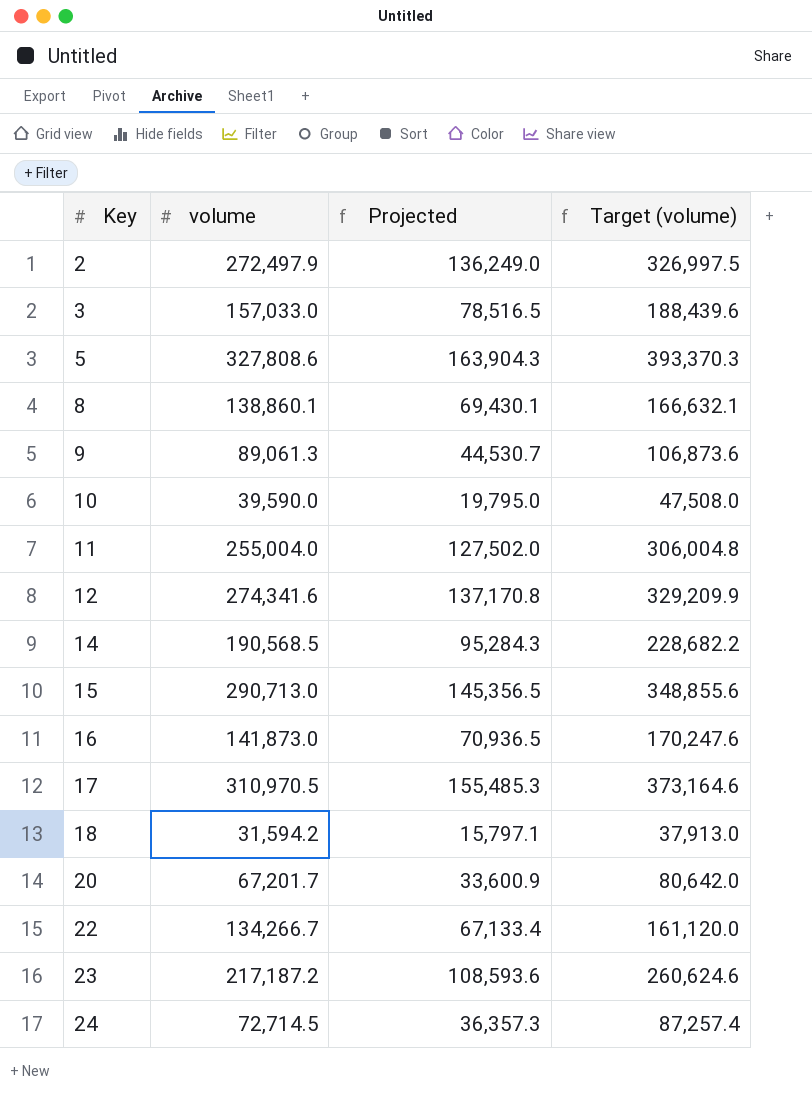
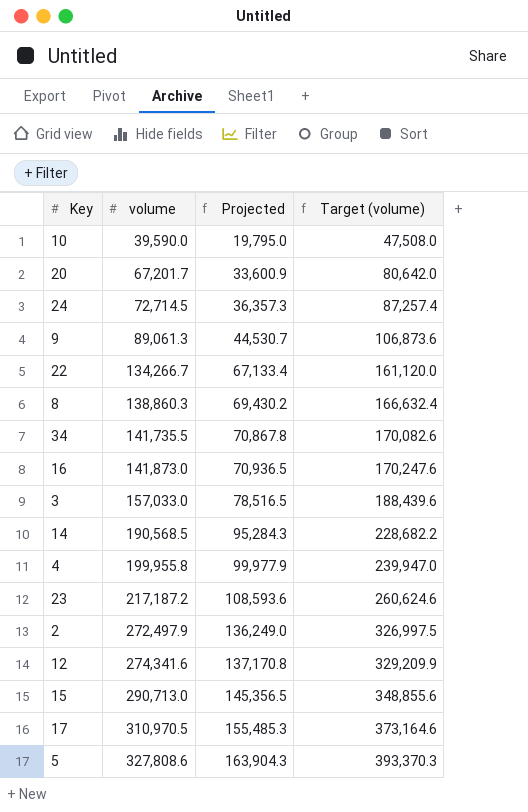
row order: Key ascending -> volume ascending
row 11: 255,004.0 | 127,502.0 | 306,004.8 -> none
row 18: 31,594.2 | 15,797.1 | 37,913.0 -> none
8 | volume: 138,860.1 -> 138,860.3
8 | Projected: 69,430.1 -> 69,430.2
8 | Target (volume): 166,632.1 -> 166,632.4
row 34: none -> 141,735.5 | 70,867.8 | 170,082.6
row 4: none -> 199,955.8 | 99,977.9 | 239,947.0

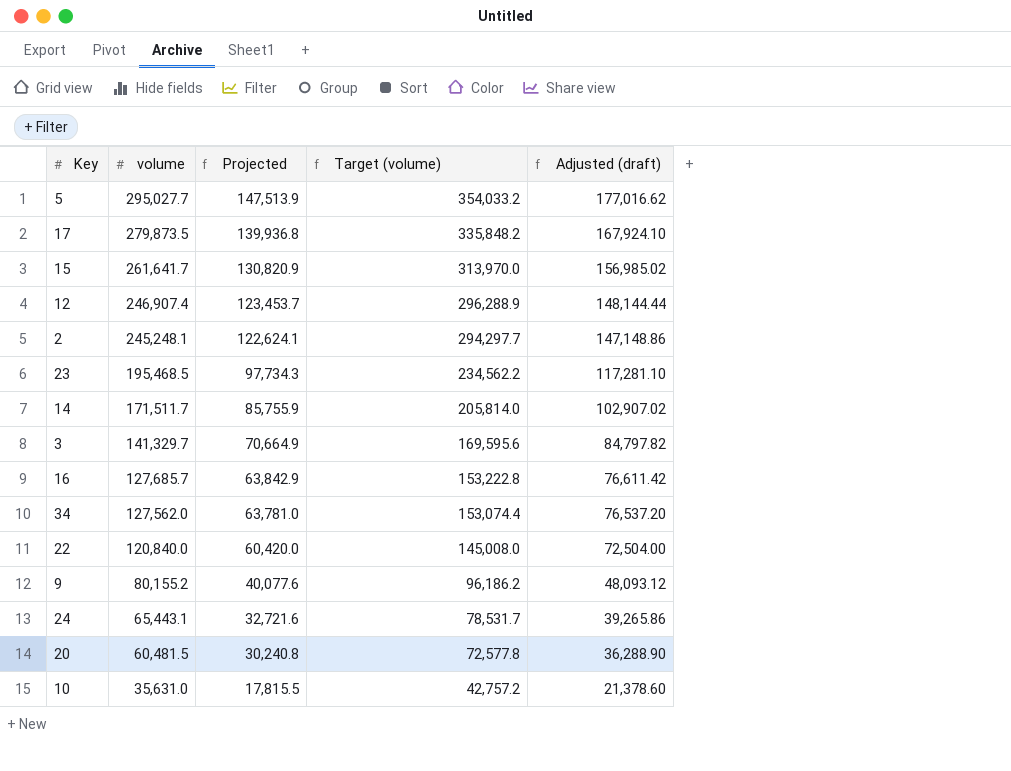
row order: volume ascending -> volume descending
column Adjusted (draft) | formula: none -> [volume] * 0.6
row 8: 138,860.3 | 69,430.2 | 166,632.4 -> none
row 4: 199,955.8 | 99,977.9 | 239,947.0 -> none
5 | volume: 327,808.6 -> 295,027.7
5 | Projected: 163,904.3 -> 147,513.9
5 | Target (volume): 393,370.3 -> 354,033.2
17 | volume: 310,970.5 -> 279,873.5
17 | Projected: 155,485.3 -> 139,936.8
17 | Target (volume): 373,164.6 -> 335,848.2
15 | volume: 290,713.0 -> 261,641.7
15 | Projected: 145,356.5 -> 130,820.9
15 | Target (volume): 348,855.6 -> 313,970.0
12 | volume: 274,341.6 -> 246,907.4
12 | Projected: 137,170.8 -> 123,453.7
12 | Target (volume): 329,209.9 -> 296,288.9
2 | volume: 272,497.9 -> 245,248.1
2 | Projected: 136,249.0 -> 122,624.1
2 | Target (volume): 326,997.5 -> 294,297.7
23 | volume: 217,187.2 -> 195,468.5
23 | Projected: 108,593.6 -> 97,734.3
23 | Target (volume): 260,624.6 -> 234,562.2
14 | volume: 190,568.5 -> 171,511.7
14 | Projected: 95,284.3 -> 85,755.9
14 | Target (volume): 228,682.2 -> 205,814.0
3 | volume: 157,033.0 -> 141,329.7
3 | Projected: 78,516.5 -> 70,664.9
3 | Target (volume): 188,439.6 -> 169,595.6
16 | volume: 141,873.0 -> 127,685.7
16 | Projected: 70,936.5 -> 63,842.9
16 | Target (volume): 170,247.6 -> 153,222.8
34 | volume: 141,735.5 -> 127,562.0
34 | Projected: 70,867.8 -> 63,781.0
34 | Target (volume): 170,082.6 -> 153,074.4
22 | volume: 134,266.7 -> 120,840.0
22 | Projected: 67,133.4 -> 60,420.0
22 | Target (volume): 161,120.0 -> 145,008.0
9 | volume: 89,061.3 -> 80,155.2
9 | Projected: 44,530.7 -> 40,077.6
9 | Target (volume): 106,873.6 -> 96,186.2
24 | volume: 72,714.5 -> 65,443.1
24 | Projected: 36,357.3 -> 32,721.6
24 | Target (volume): 87,257.4 -> 78,531.7
20 | volume: 67,201.7 -> 60,481.5
20 | Projected: 33,600.9 -> 30,240.8
20 | Target (volume): 80,642.0 -> 72,577.8
10 | volume: 39,590.0 -> 35,631.0
10 | Projected: 19,795.0 -> 17,815.5
10 | Target (volume): 47,508.0 -> 42,757.2

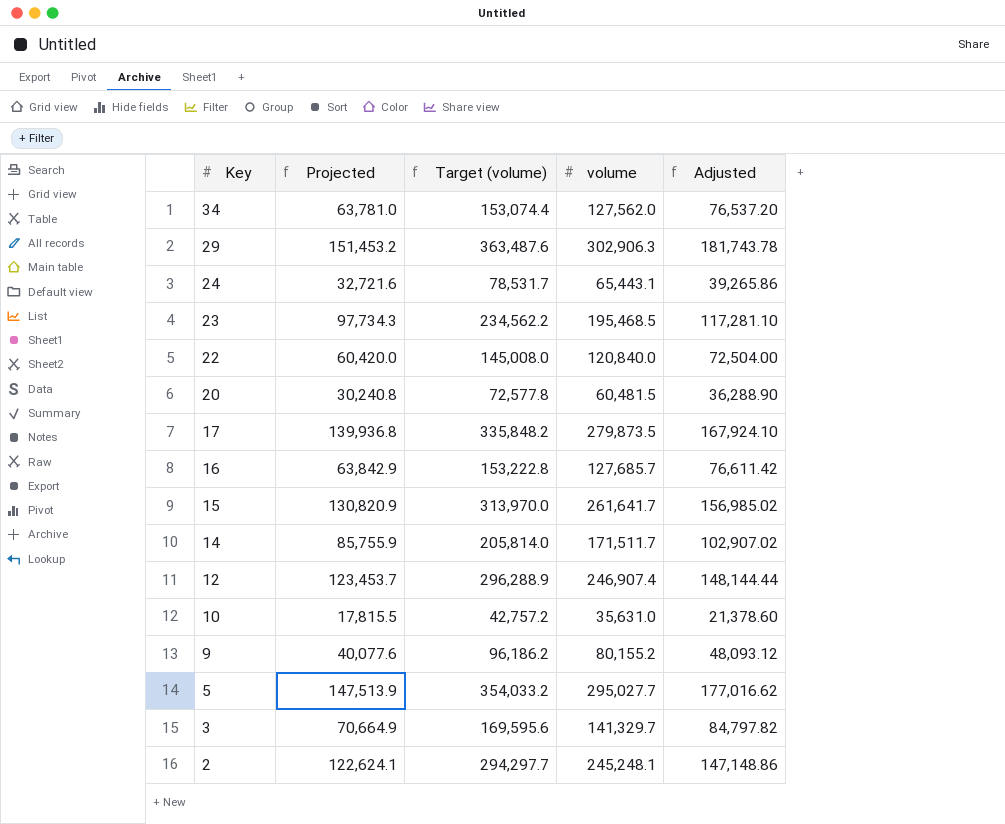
row order: volume descending -> Key descending
column volume | position: 2 -> 4
column name: Adjusted (draft) -> Adjusted
row 29: none -> 151,453.2 | 363,487.6 | 302,906.3 | 181,743.78

